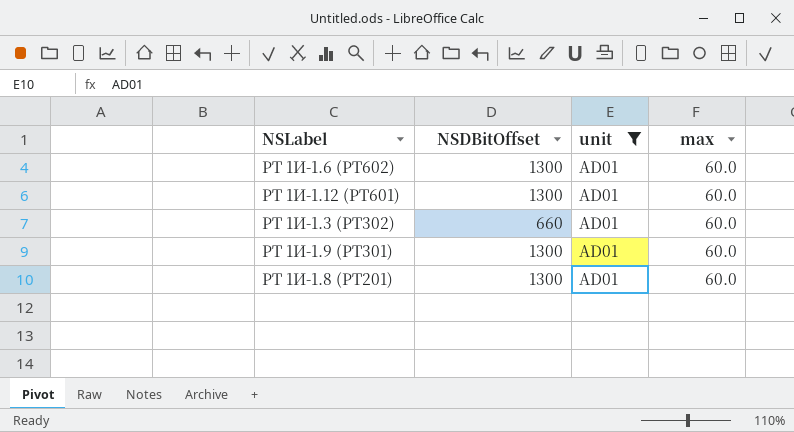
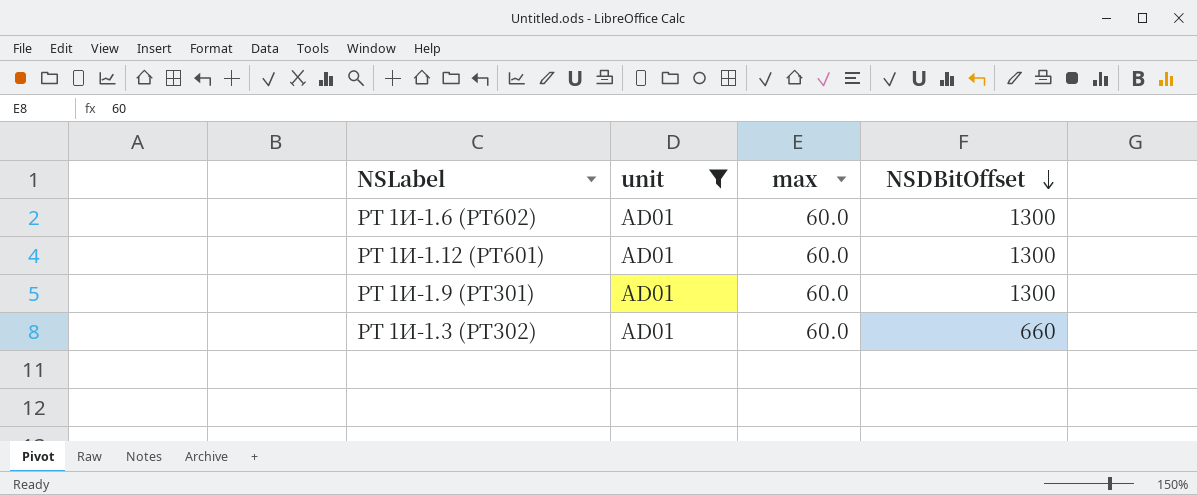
row order: none -> NSDBitOffset descending
column NSDBitOffset | position: 2 -> 4
row PT 1И-1.8 (PT201): 1300 | AD01 | 60.0 -> none

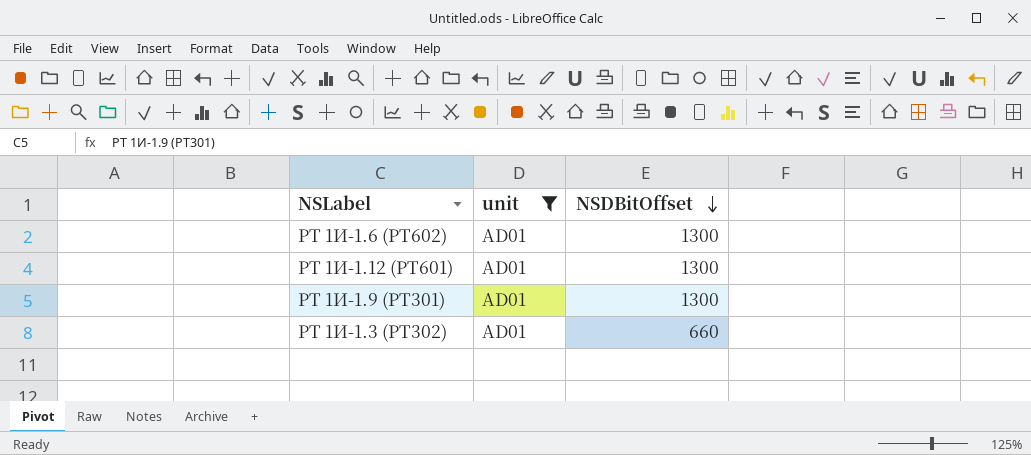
column max | position: 3 -> none

